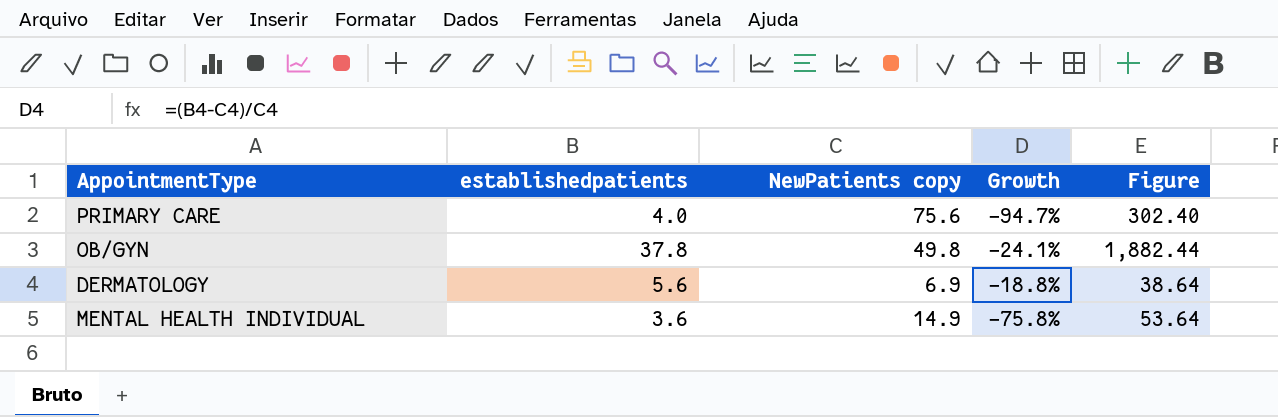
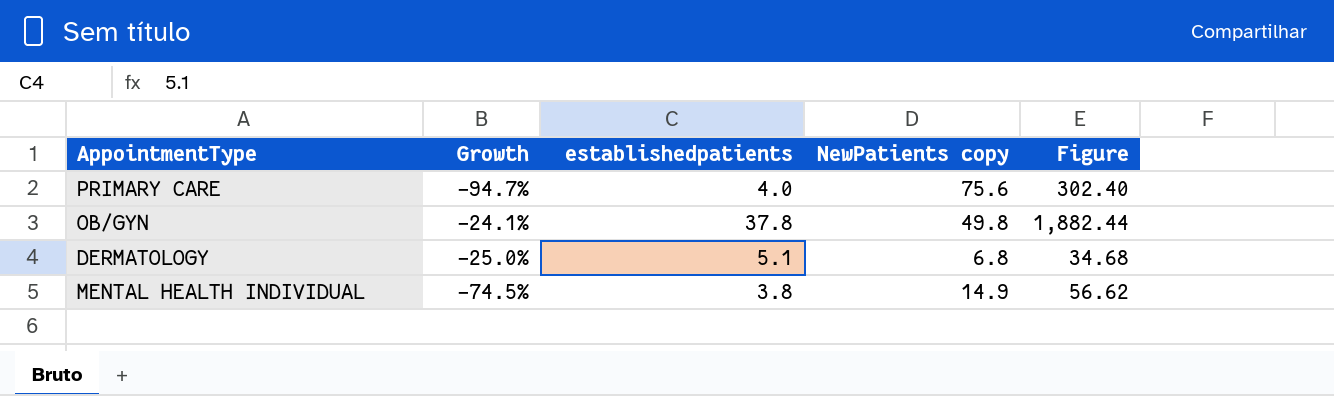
column Growth | position: 4 -> 2
DERMATOLOGY | Growth: -18.8% -> -25.0%
DERMATOLOGY | establishedpatients: 5.6 -> 5.1
DERMATOLOGY | NewPatients copy: 6.9 -> 6.8
DERMATOLOGY | Figure: 38.64 -> 34.68
MENTAL HEALTH INDIVIDUAL | Growth: -75.8% -> -74.5%
MENTAL HEALTH INDIVIDUAL | establishedpatients: 3.6 -> 3.8
MENTAL HEALTH INDIVIDUAL | Figure: 53.64 -> 56.62

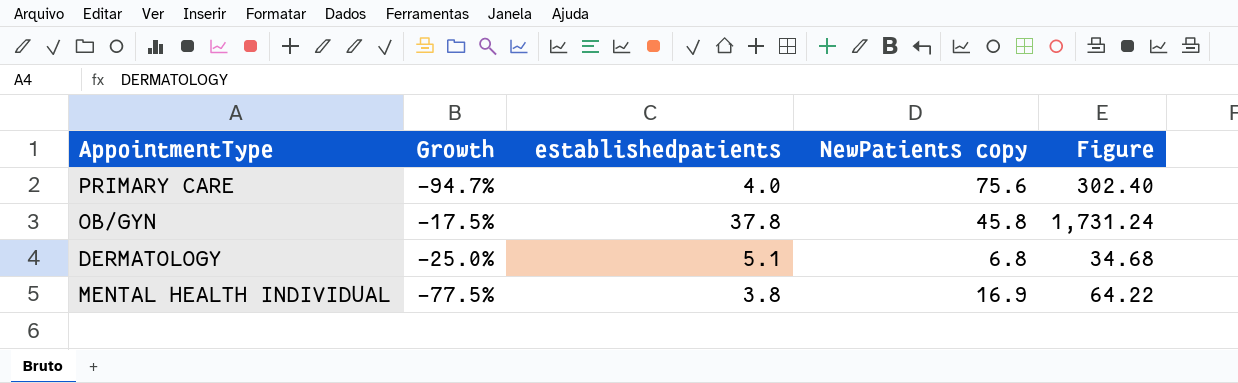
OB/GYN | Growth: -24.1% -> -17.5%
OB/GYN | NewPatients copy: 49.8 -> 45.8
OB/GYN | Figure: 1,882.44 -> 1,731.24
MENTAL HEALTH INDIVIDUAL | Growth: -74.5% -> -77.5%
MENTAL HEALTH INDIVIDUAL | NewPatients copy: 14.9 -> 16.9
MENTAL HEALTH INDIVIDUAL | Figure: 56.62 -> 64.22

